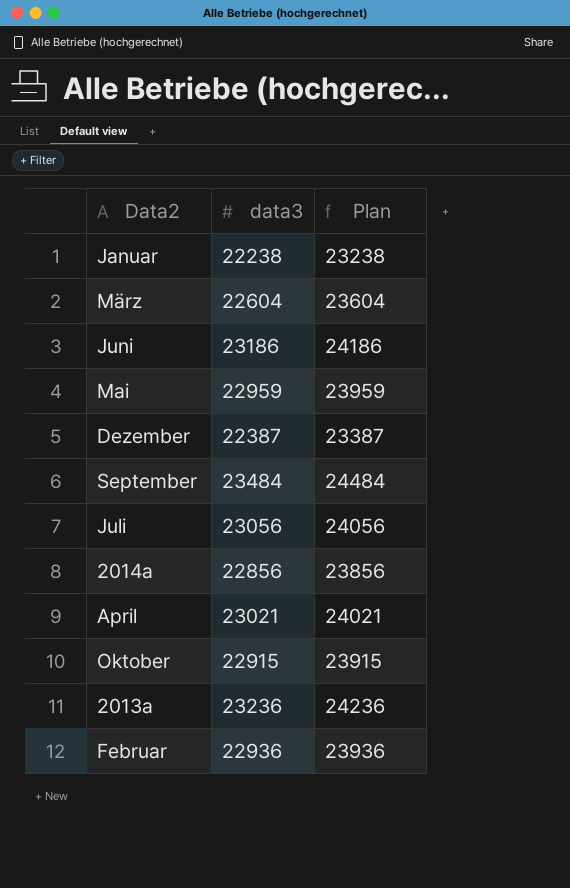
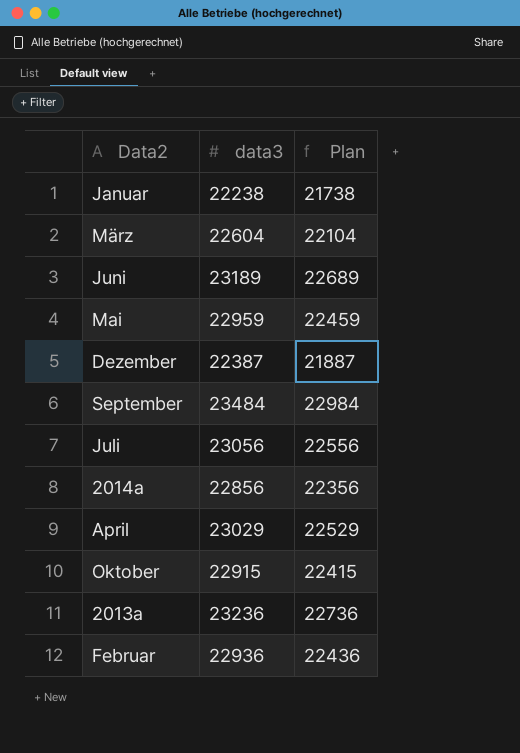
column Plan | formula: [data3] + 1000 -> [data3] - 500
Juni | data3: 23186 -> 23189
April | data3: 23021 -> 23029

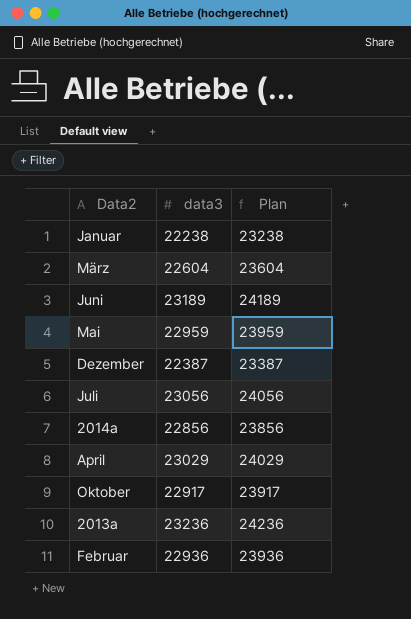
column Plan | formula: [data3] - 500 -> [data3] + 1000
row September: 23484 | 22984 -> none
Oktober | data3: 22915 -> 22917

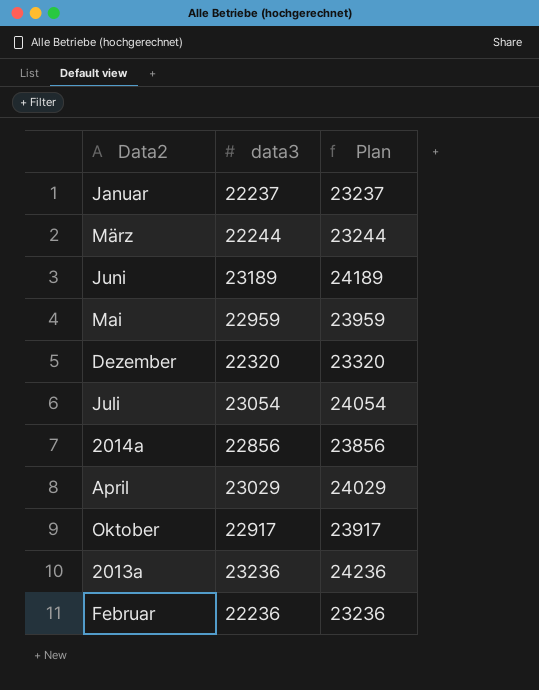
Januar | data3: 22238 -> 22237
Januar | Plan: 23238 -> 23237
März | data3: 22604 -> 22244
März | Plan: 23604 -> 23244
Dezember | data3: 22387 -> 22320
Dezember | Plan: 23387 -> 23320
Juli | data3: 23056 -> 23054
Juli | Plan: 24056 -> 24054
Februar | data3: 22936 -> 22236
Februar | Plan: 23936 -> 23236

